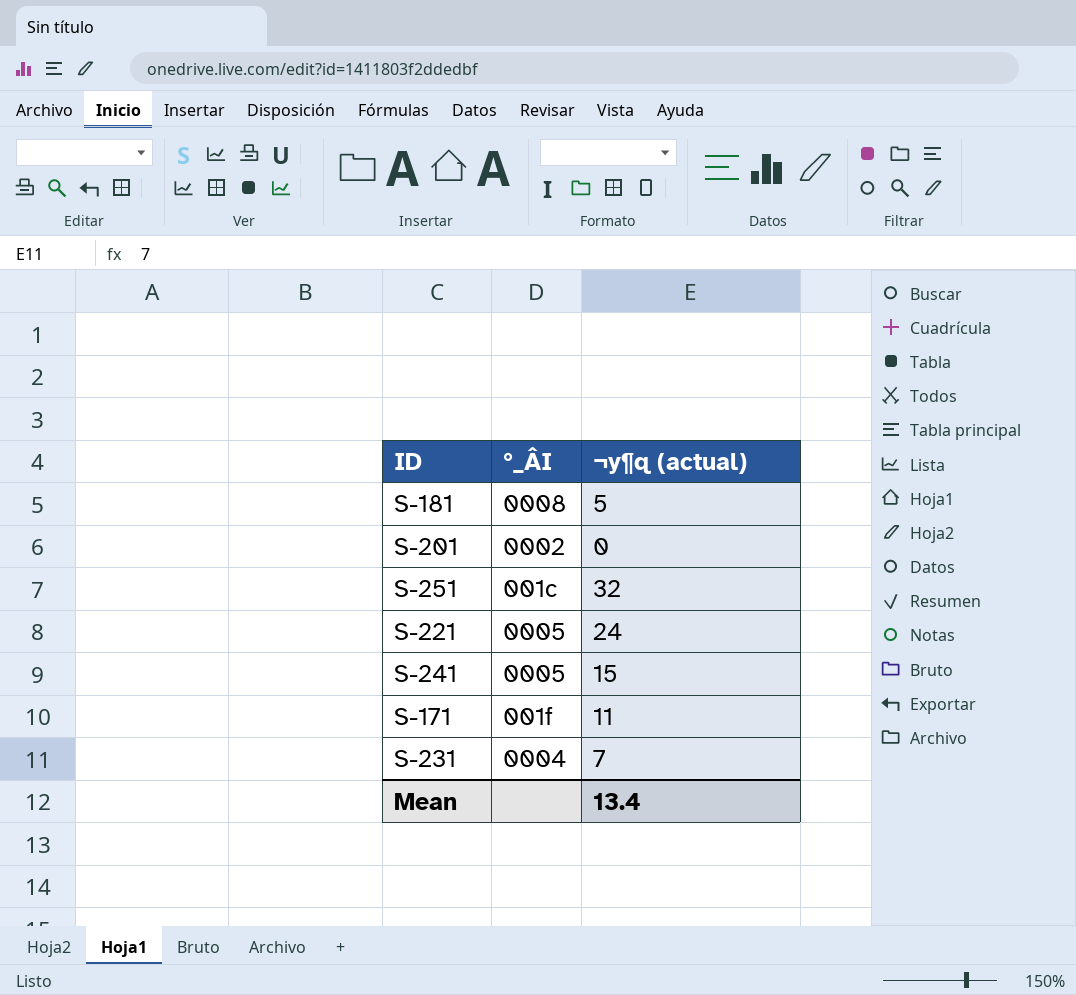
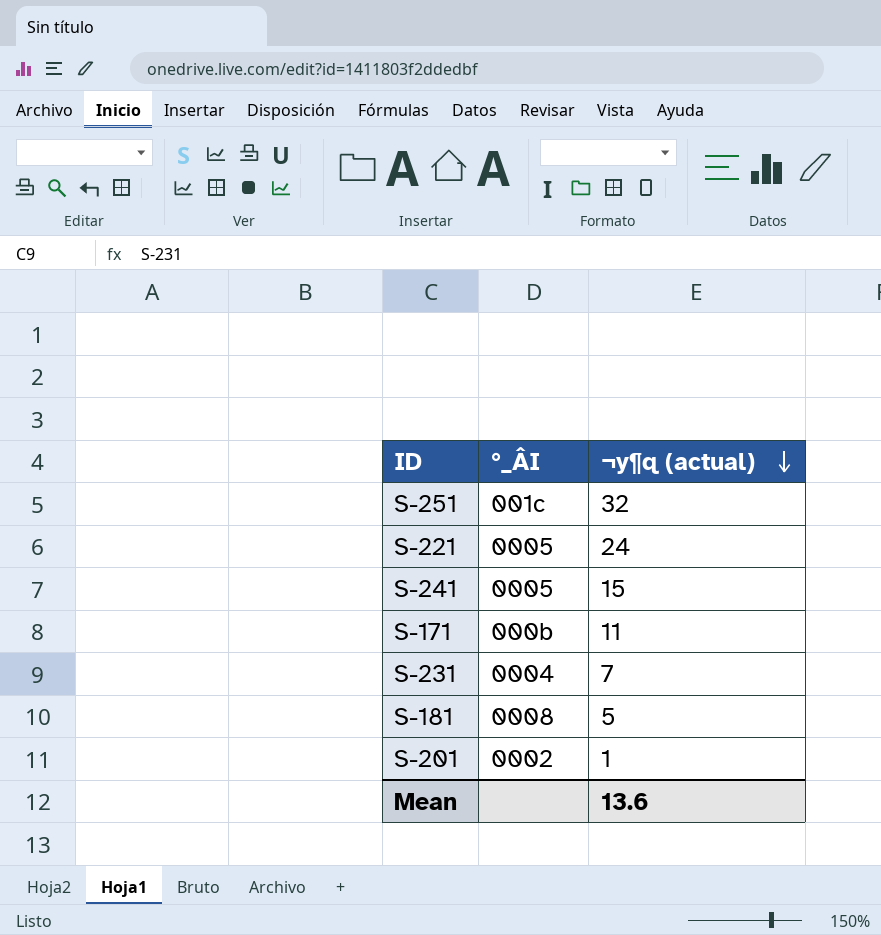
row order: none -> ¬y¶q (actual) descending
S-171 | °_ÂI: 001f -> 000b
S-201 | ¬y¶q (actual): 0 -> 1
Mean | ¬y¶q (actual): 13.4 -> 13.6

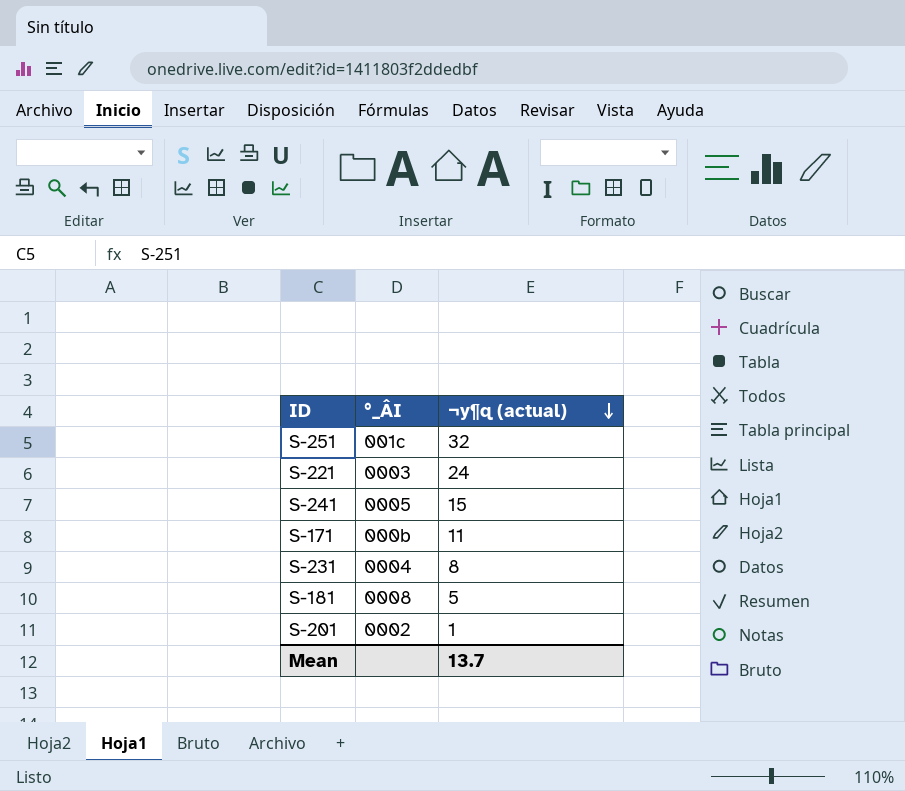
S-221 | °_ÂI: 0005 -> 0003
S-231 | ¬y¶q (actual): 7 -> 8
Mean | ¬y¶q (actual): 13.6 -> 13.7

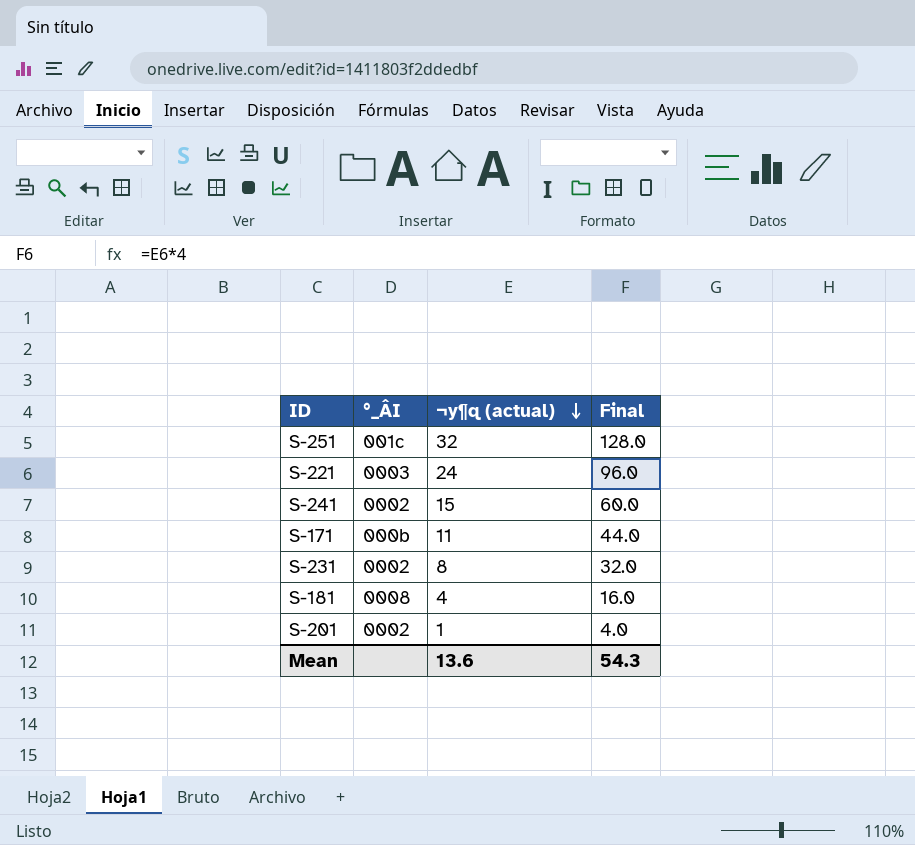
column Final | formula: none -> [¬y¶q (actual)] * 4
S-241 | °_ÂI: 0005 -> 0002
S-231 | °_ÂI: 0004 -> 0002
S-181 | ¬y¶q (actual): 5 -> 4
Mean | ¬y¶q (actual): 13.7 -> 13.6

